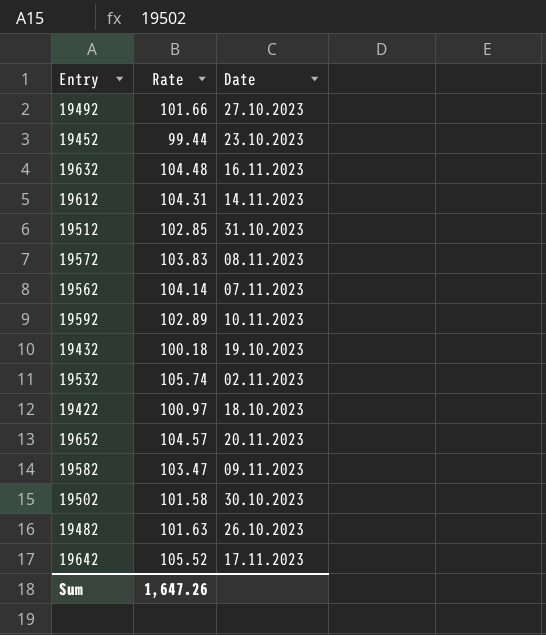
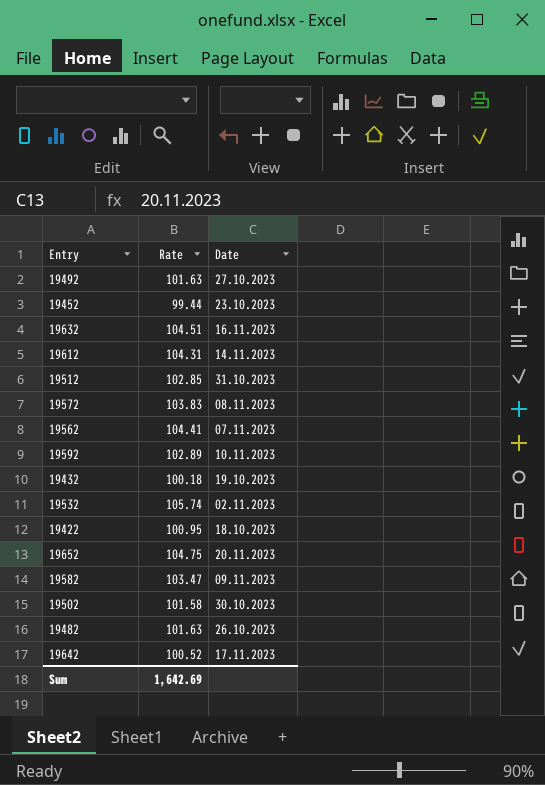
19492 | Rate: 101.66 -> 101.63
19632 | Rate: 104.48 -> 104.51
19562 | Rate: 104.14 -> 104.41
19422 | Rate: 100.97 -> 100.95
19652 | Rate: 104.57 -> 104.75
19642 | Rate: 105.52 -> 100.52
Sum | Rate: 1,647.26 -> 1,642.69

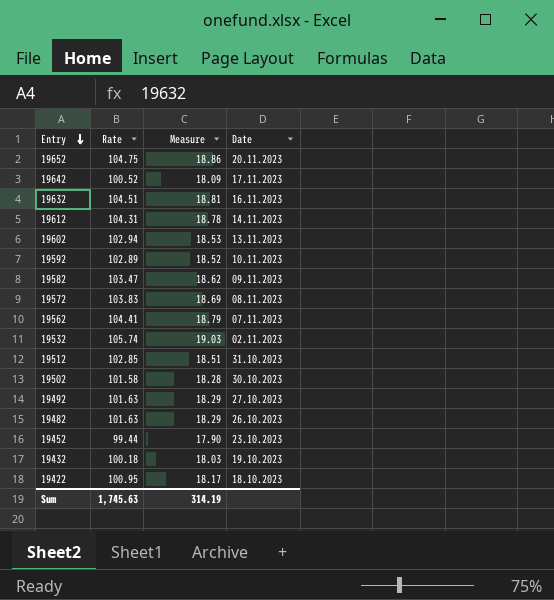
row order: none -> Entry descending
column Measure | formula: none -> [Rate] * 0.18
row 19602: none -> 102.94 | 18.53 | 13.11.2023
Sum | Rate: 1,642.69 -> 1,745.63

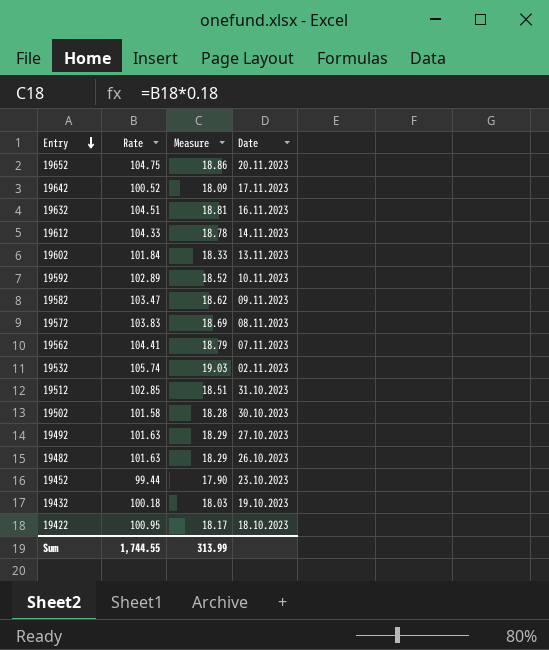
19612 | Rate: 104.31 -> 104.33
19602 | Rate: 102.94 -> 101.84
19602 | Measure: 18.53 -> 18.33
Sum | Rate: 1,745.63 -> 1,744.55
Sum | Measure: 314.19 -> 313.99

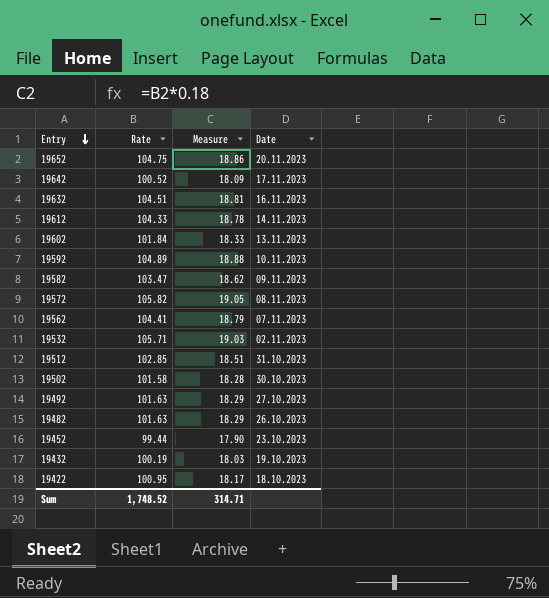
19592 | Rate: 102.89 -> 104.89
19592 | Measure: 18.52 -> 18.88
19572 | Rate: 103.83 -> 105.82
19572 | Measure: 18.69 -> 19.05
19532 | Rate: 105.74 -> 105.71
19432 | Rate: 100.18 -> 100.19
Sum | Rate: 1,744.55 -> 1,748.52
Sum | Measure: 313.99 -> 314.71

